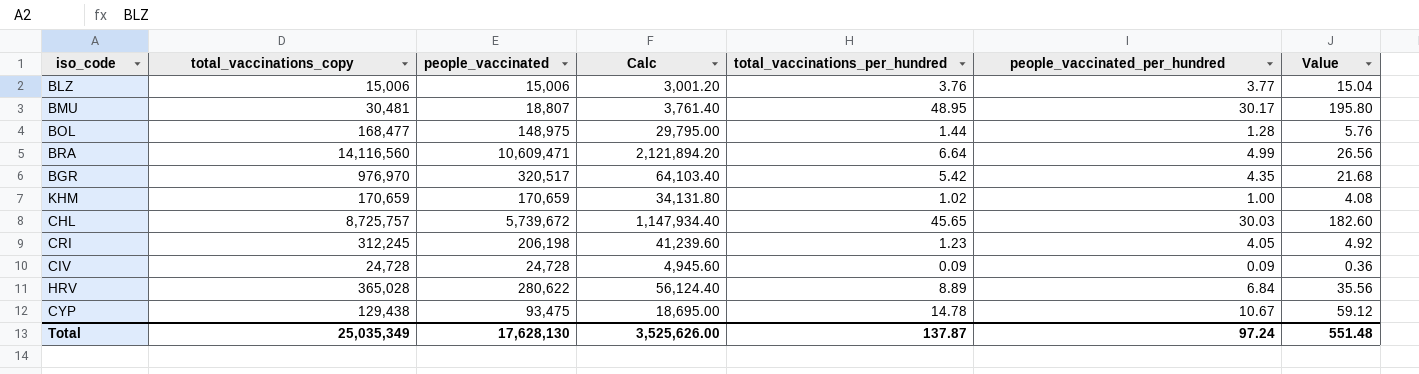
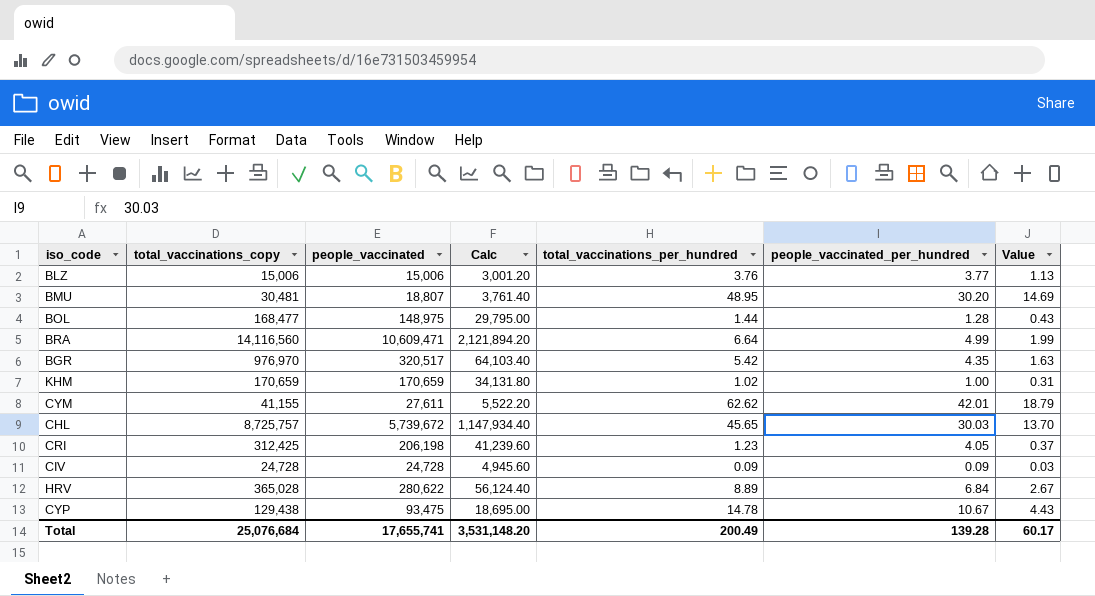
column Value | formula: [total_vaccinations_per_hundred] * 4 -> [total_vaccinations_per_hundred] * 0.3
BMU | people_vaccinated_per_hundred: 30.17 -> 30.20
row CYM: none -> 41,155 | 27,611 | 5,522.20 | 62.62 | 42.01 | 18.79
CRI | total_vaccinations_copy: 312,245 -> 312,425
Total | total_vaccinations_copy: 25,035,349 -> 25,076,684
Total | people_vaccinated: 17,628,130 -> 17,655,741
Total | Calc: 3,525,626.00 -> 3,531,148.20
Total | total_vaccinations_per_hundred: 137.87 -> 200.49
Total | people_vaccinated_per_hundred: 97.24 -> 139.28
Total | Value: 551.48 -> 60.17

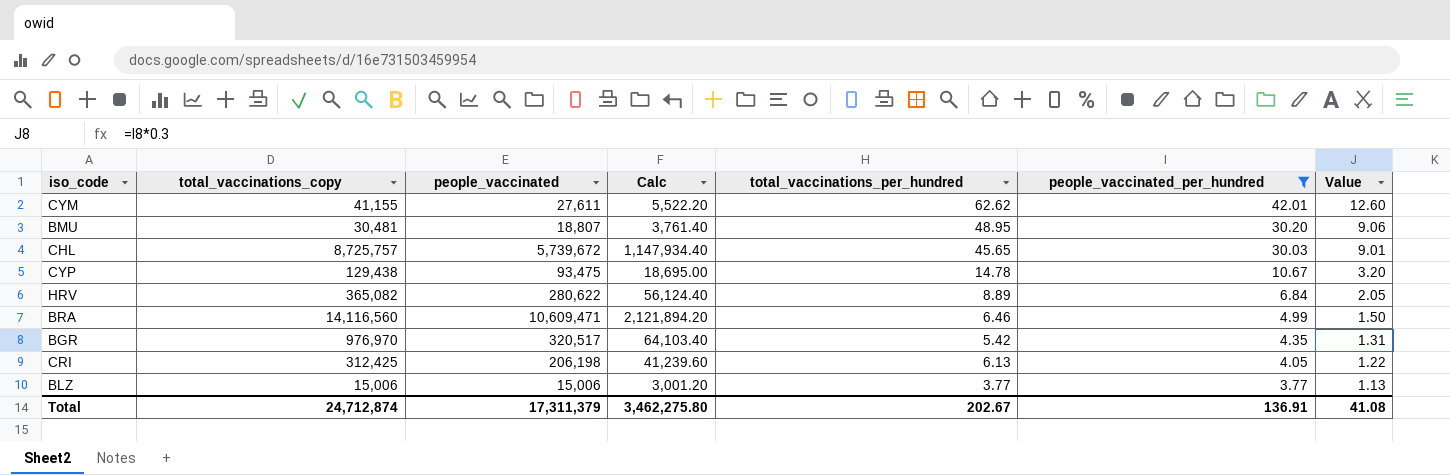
filter: none -> people_vaccinated_per_hundred >= 3.77
row order: none -> people_vaccinated_per_hundred descending
column Value | formula: [total_vaccinations_per_hundred] * 0.3 -> [people_vaccinated_per_hundred] * 0.3
HRV | total_vaccinations_copy: 365,028 -> 365,082
BRA | total_vaccinations_per_hundred: 6.64 -> 6.46
CRI | total_vaccinations_per_hundred: 1.23 -> 6.13
BLZ | total_vaccinations_per_hundred: 3.76 -> 3.77
Total | total_vaccinations_copy: 25,076,684 -> 24,712,874
Total | people_vaccinated: 17,655,741 -> 17,311,379
Total | Calc: 3,531,148.20 -> 3,462,275.80
Total | total_vaccinations_per_hundred: 200.49 -> 202.67
Total | people_vaccinated_per_hundred: 139.28 -> 136.91
Total | Value: 60.17 -> 41.08

